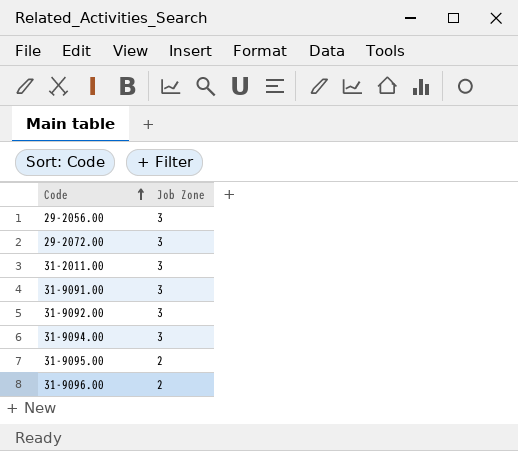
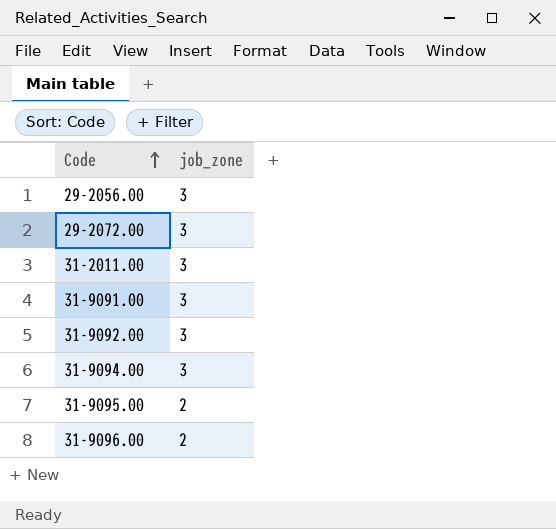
column name: Job Zone -> job_zone

